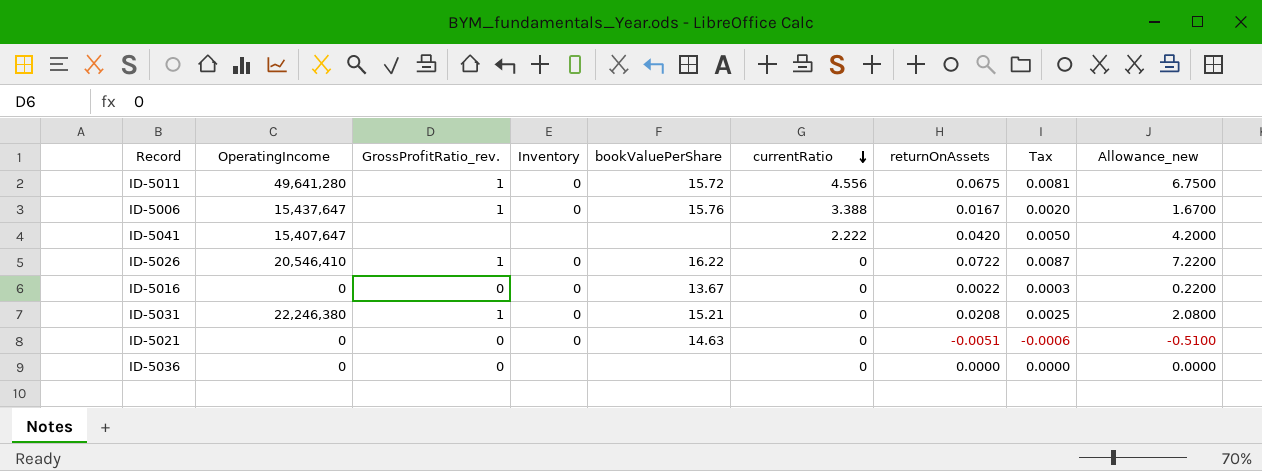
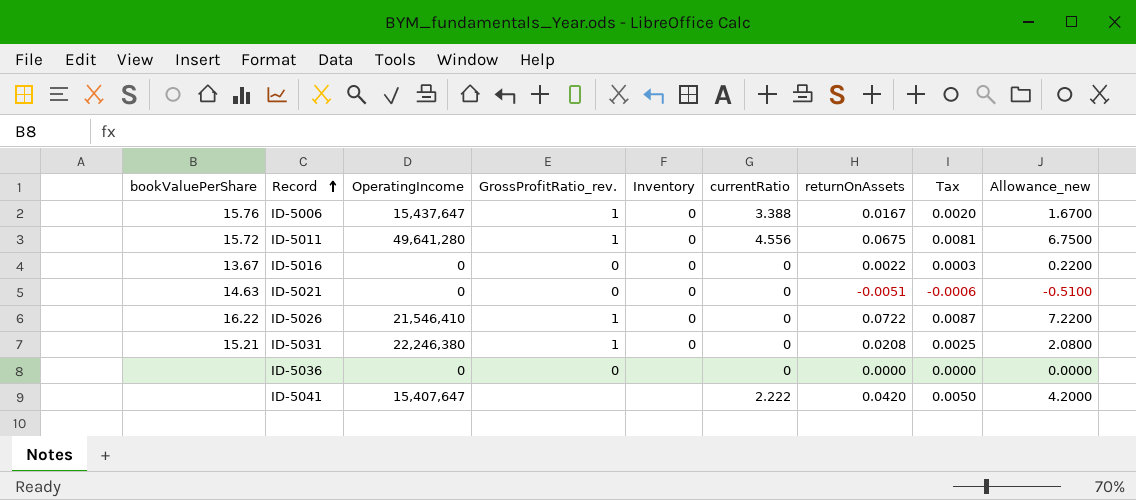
row order: currentRatio descending -> Record ascending
column bookValuePerShare | position: 5 -> 1
ID-5026 | OperatingIncome: 20,546,410 -> 21,546,410

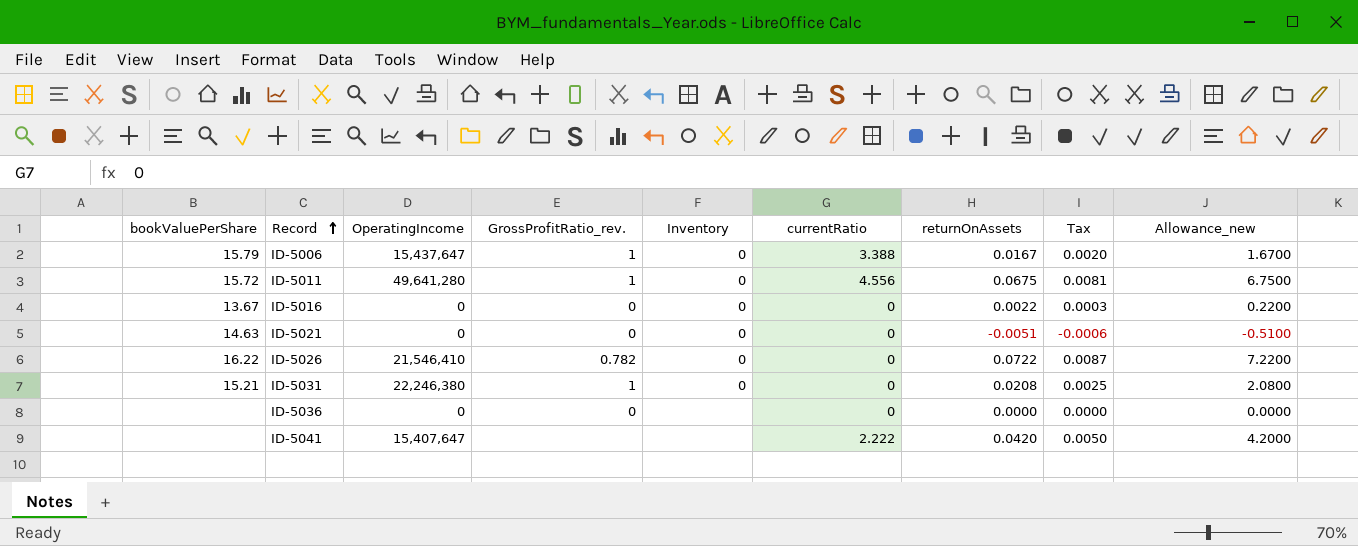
ID-5006 | bookValuePerShare: 15.76 -> 15.79
ID-5026 | GrossProfitRatio_rev.: 1 -> 0.782

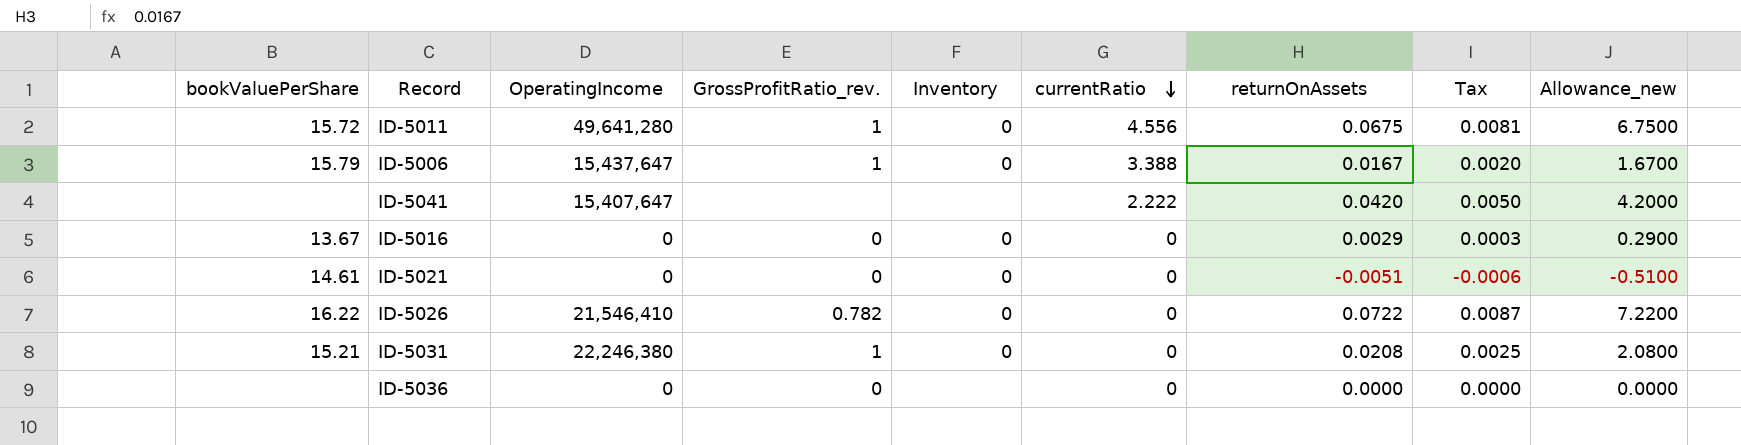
row order: Record ascending -> currentRatio descending
ID-5016 | returnOnAssets: 0.0022 -> 0.0029
ID-5016 | Allowance_new: 0.2200 -> 0.2900
ID-5021 | bookValuePerShare: 14.63 -> 14.61

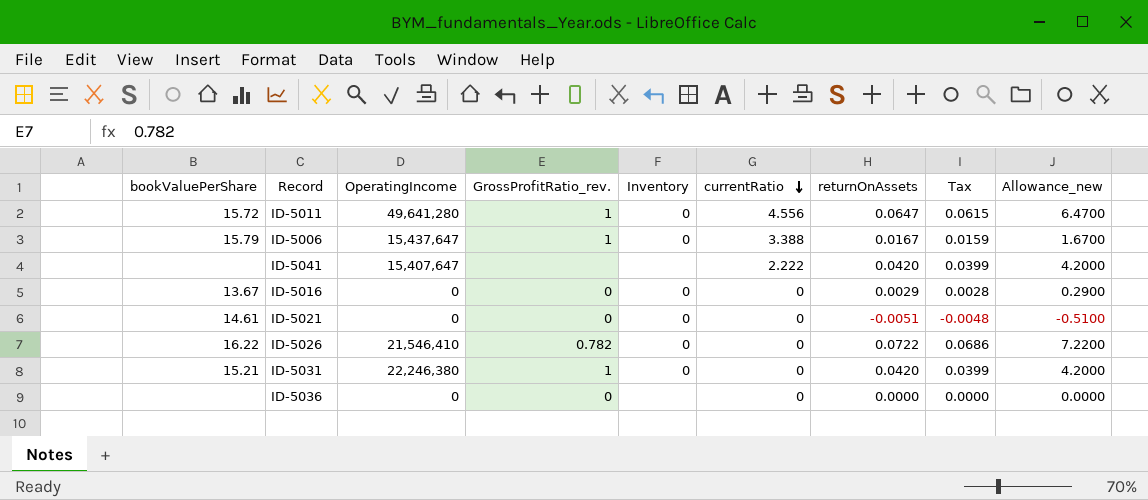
column Tax | formula: [returnOnAssets] * 0.12 -> [returnOnAssets] * 0.95
ID-5011 | returnOnAssets: 0.0675 -> 0.0647
ID-5011 | Allowance_new: 6.7500 -> 6.4700
ID-5031 | returnOnAssets: 0.0208 -> 0.0420
ID-5031 | Allowance_new: 2.0800 -> 4.2000

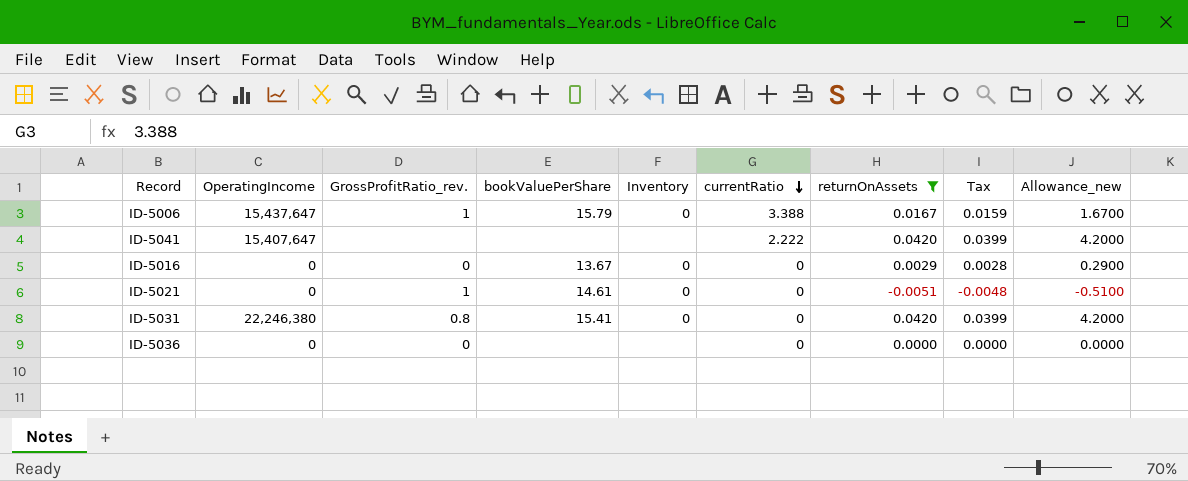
filter: none -> returnOnAssets <= 0.0420
column bookValuePerShare | position: 1 -> 4
ID-5021 | GrossProfitRatio_rev.: 0 -> 1
ID-5031 | GrossProfitRatio_rev.: 1 -> 0.8
ID-5031 | bookValuePerShare: 15.21 -> 15.41

